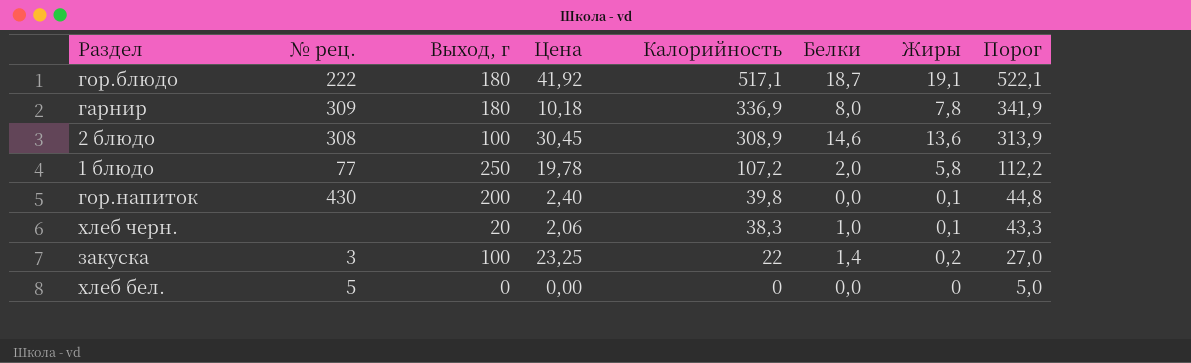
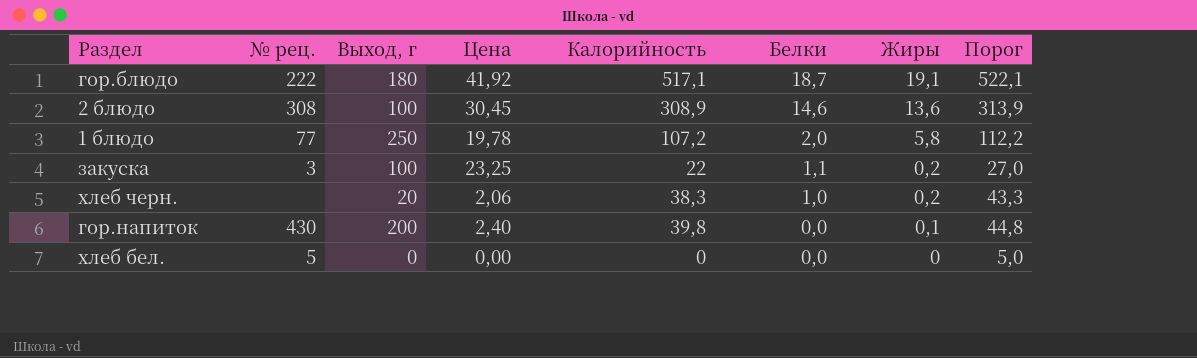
row order: Калорийность descending -> Белки descending
row гарнир: 309 | 180 | 10,18 | 336,9 | 8,0 | 7,8 | 341,9 -> none
закуска | Белки: 1,4 -> 1,1
хлеб черн. | Жиры: 0,1 -> 0,2

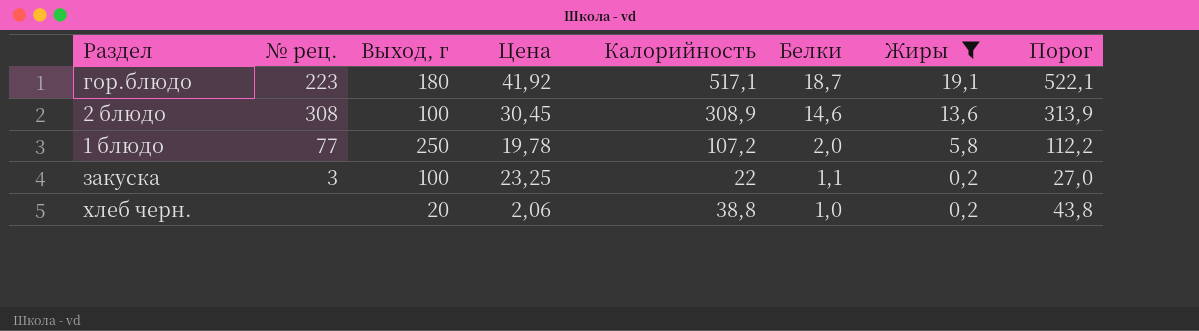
filter: none -> Жиры >= 0,2
гор.блюдо | № рец.: 222 -> 223
хлеб черн. | Калорийность: 38,3 -> 38,8
хлеб черн. | Порог: 43,3 -> 43,8

